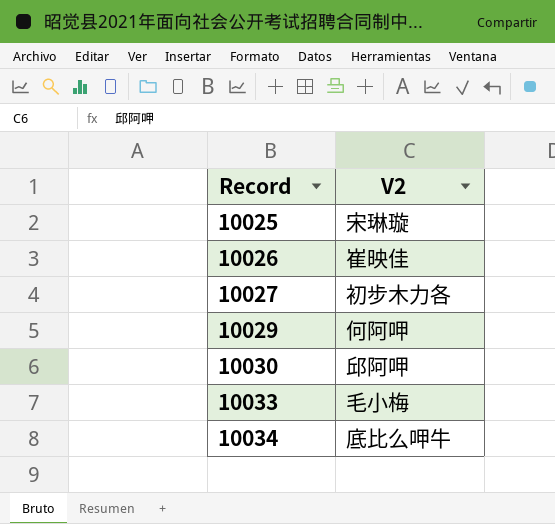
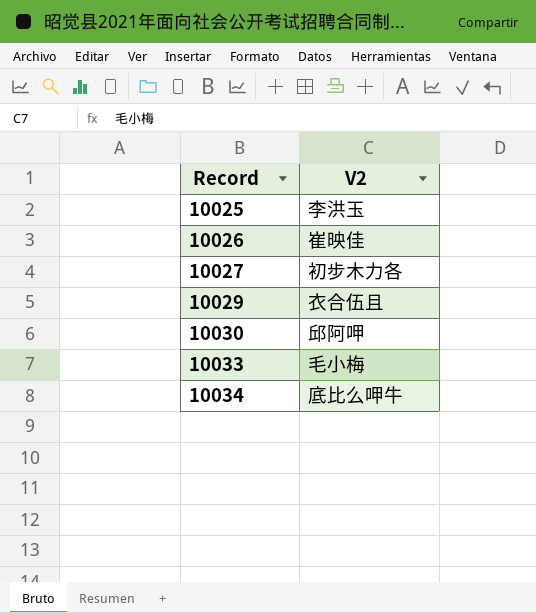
10025 | V2: 宋琳璇 -> 李洪玉
10029 | V2: 何阿呷 -> 衣合伍且

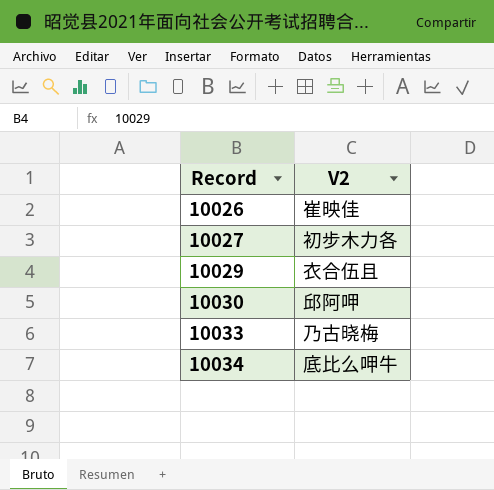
row 10025: 李洪玉 -> none
10033 | V2: 毛小梅 -> 乃古晓梅

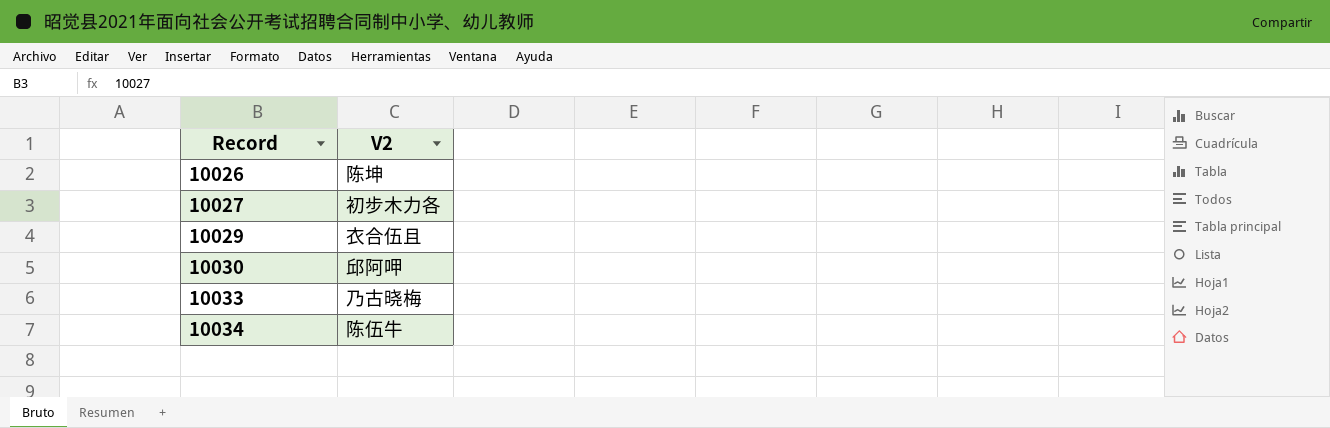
10026 | V2: 崔映佳 -> 陈坤
10034 | V2: 底比么呷牛 -> 陈伍牛

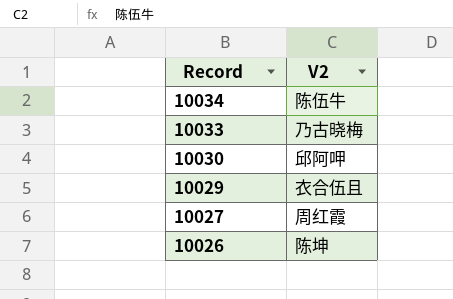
row order: Record ascending -> Record descending
10027 | V2: 初步木力各 -> 周红霞

